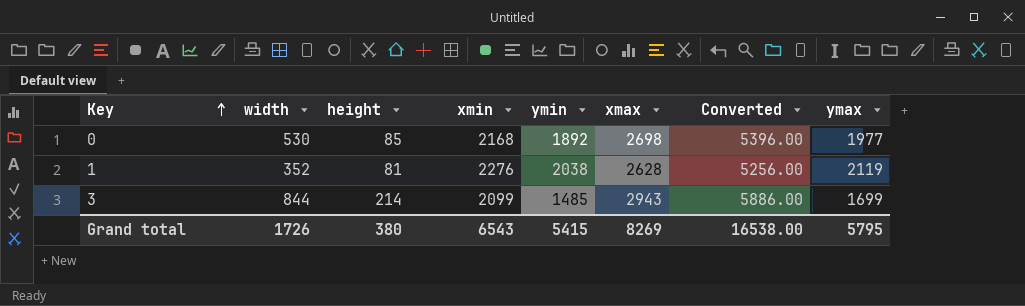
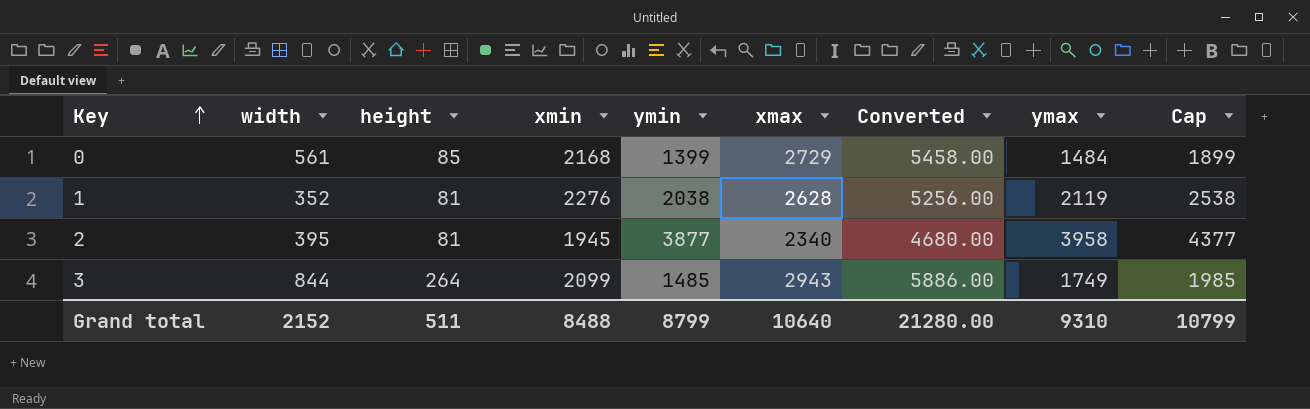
column Cap | formula: none -> [ymin] + 500
0 | width: 530 -> 561
0 | ymin: 1892 -> 1399
0 | xmax: 2698 -> 2729
0 | Converted: 5396.00 -> 5458.00
0 | ymax: 1977 -> 1484
row 2: none -> 395 | 81 | 1945 | 3877 | 2340 | 4680.00 | 3958 | 4377
3 | height: 214 -> 264
3 | ymax: 1699 -> 1749
Grand total | width: 1726 -> 2152
Grand total | height: 380 -> 511
Grand total | xmin: 6543 -> 8488
Grand total | ymin: 5415 -> 8799
Grand total | xmax: 8269 -> 10640
Grand total | Converted: 16538.00 -> 21280.00
Grand total | ymax: 5795 -> 9310

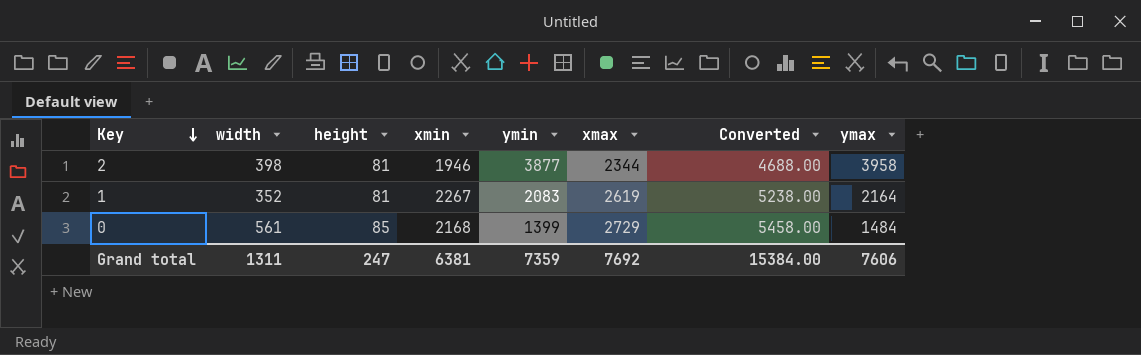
row order: Key ascending -> Key descending
column Cap | formula: [ymin] + 500 -> none
row 3: 844 | 264 | 2099 | 1485 | 2943 | 5886.00 | 1749 | 1985 -> none
2 | width: 395 -> 398
2 | xmin: 1945 -> 1946
2 | xmax: 2340 -> 2344
2 | Converted: 4680.00 -> 4688.00
1 | xmin: 2276 -> 2267
1 | ymin: 2038 -> 2083
1 | xmax: 2628 -> 2619
1 | Converted: 5256.00 -> 5238.00
1 | ymax: 2119 -> 2164
Grand total | width: 2152 -> 1311
Grand total | height: 511 -> 247
Grand total | xmin: 8488 -> 6381
Grand total | ymin: 8799 -> 7359
Grand total | xmax: 10640 -> 7692
Grand total | Converted: 21280.00 -> 15384.00
Grand total | ymax: 9310 -> 7606

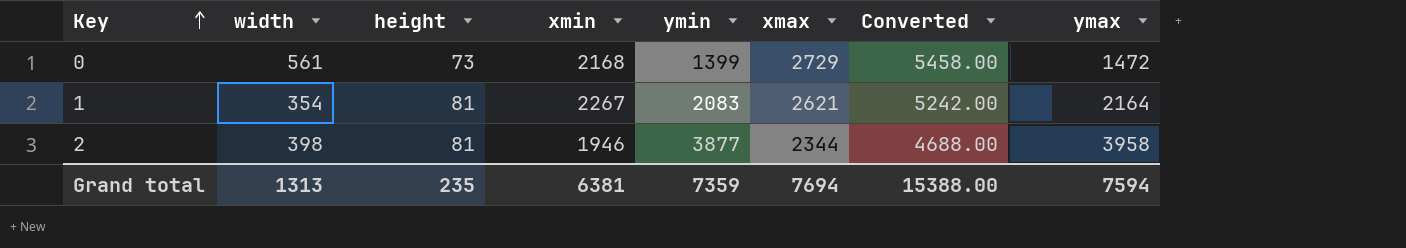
row order: Key descending -> Key ascending
0 | height: 85 -> 73
0 | ymax: 1484 -> 1472
1 | width: 352 -> 354
1 | xmax: 2619 -> 2621
1 | Converted: 5238.00 -> 5242.00
Grand total | width: 1311 -> 1313
Grand total | height: 247 -> 235
Grand total | xmax: 7692 -> 7694
Grand total | Converted: 15384.00 -> 15388.00
Grand total | ymax: 7606 -> 7594

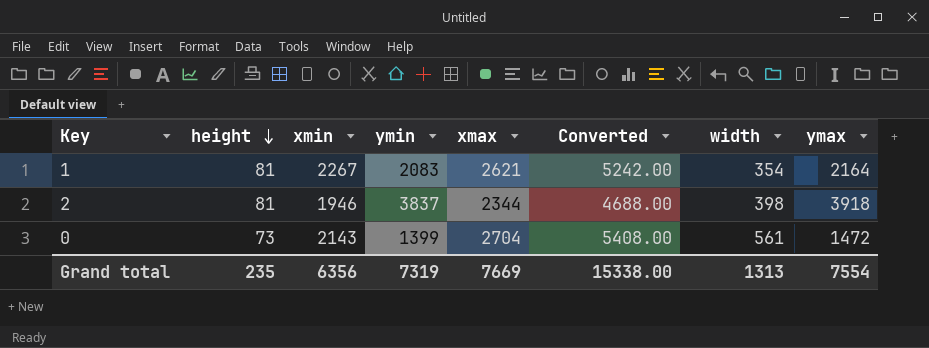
row order: Key ascending -> height descending
column width | position: 2 -> 7
2 | ymin: 3877 -> 3837
2 | ymax: 3958 -> 3918
0 | xmin: 2168 -> 2143
0 | xmax: 2729 -> 2704
0 | Converted: 5458.00 -> 5408.00
Grand total | xmin: 6381 -> 6356
Grand total | ymin: 7359 -> 7319
Grand total | xmax: 7694 -> 7669
Grand total | Converted: 15388.00 -> 15338.00
Grand total | ymax: 7594 -> 7554

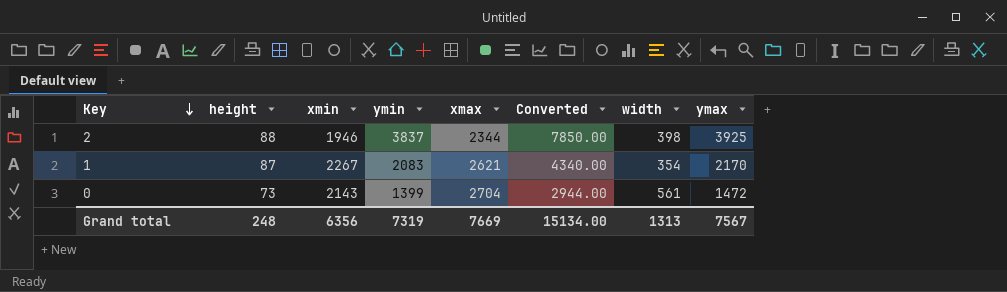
row order: height descending -> Key descending
column Converted | formula: [xmax] * 2 -> [ymax] * 2
2 | height: 81 -> 88
2 | ymax: 3918 -> 3925
1 | height: 81 -> 87
1 | ymax: 2164 -> 2170
Grand total | height: 235 -> 248
Grand total | Converted: 15338.00 -> 15134.00
Grand total | ymax: 7554 -> 7567

